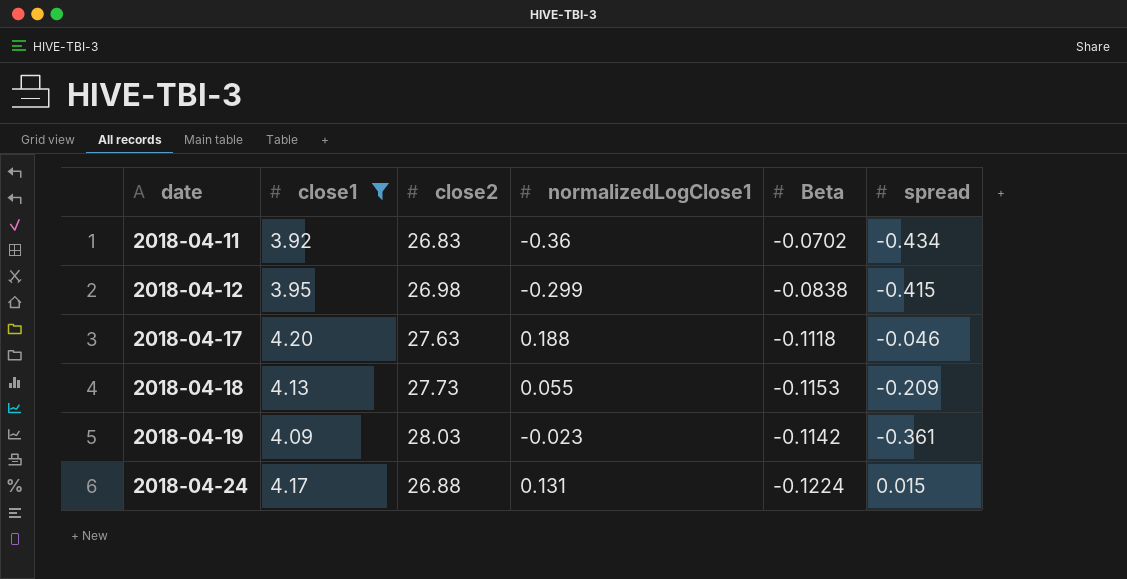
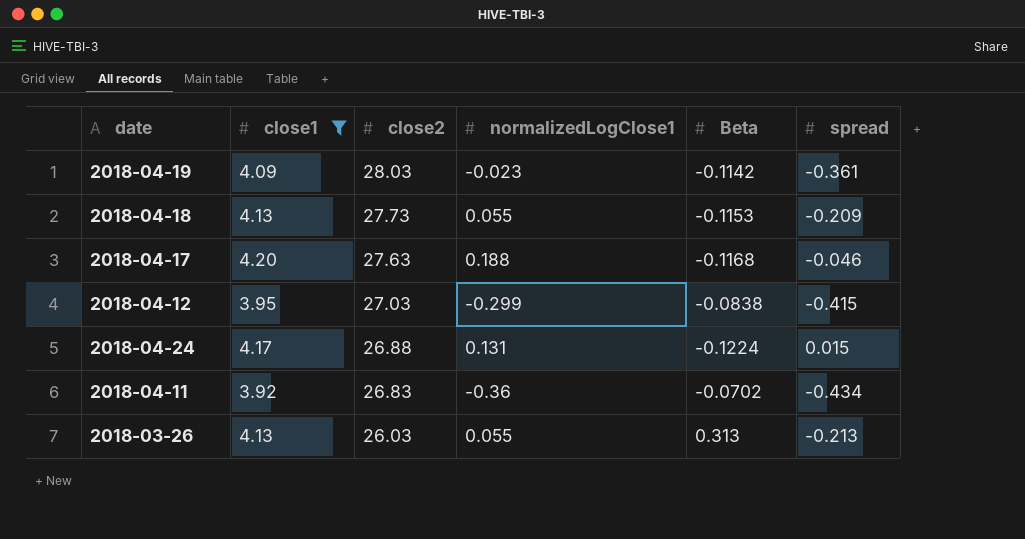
row order: date ascending -> close2 descending
2018-04-17 | Beta: -0.1118 -> -0.1168
2018-04-12 | close2: 26.98 -> 27.03
row 2018-03-26: none -> 4.13 | 26.03 | 0.055 | 0.313 | -0.213

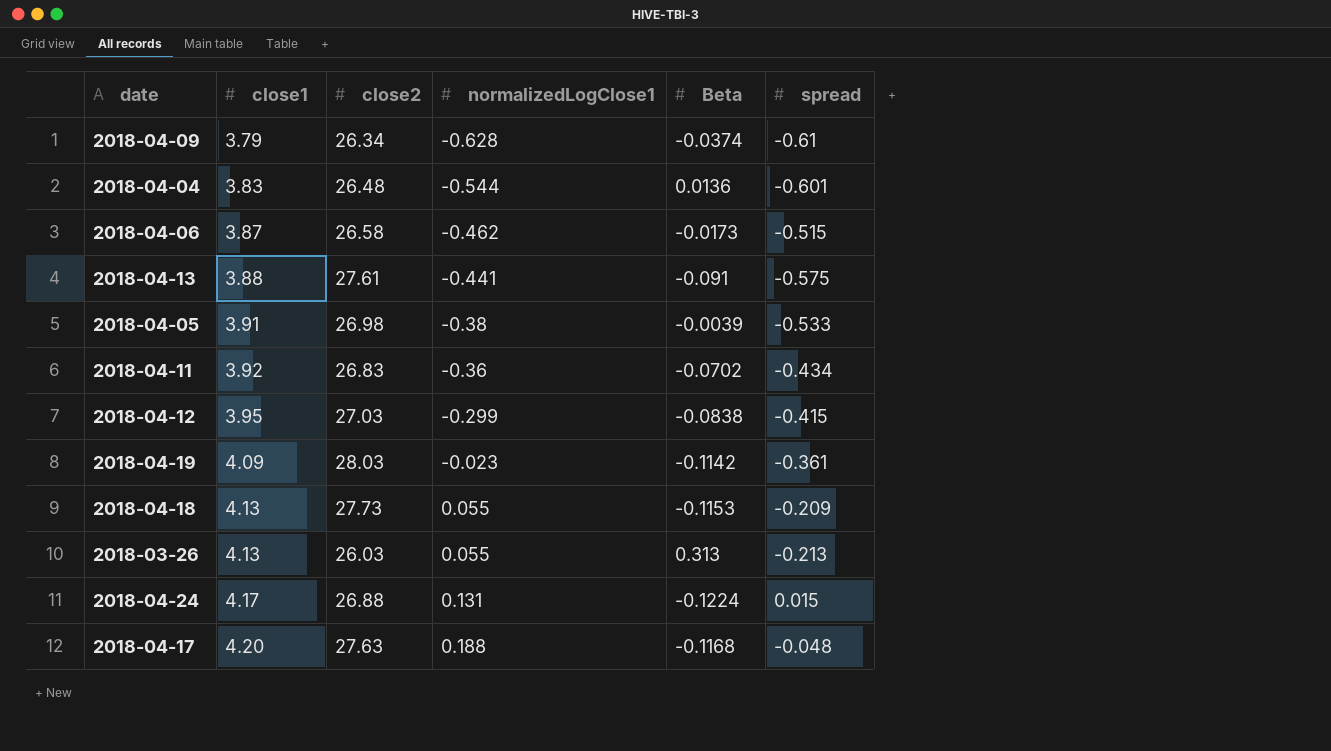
filter: close1 >= 3.92 -> none
row order: close2 descending -> close1 ascending
2018-04-17 | spread: -0.046 -> -0.048

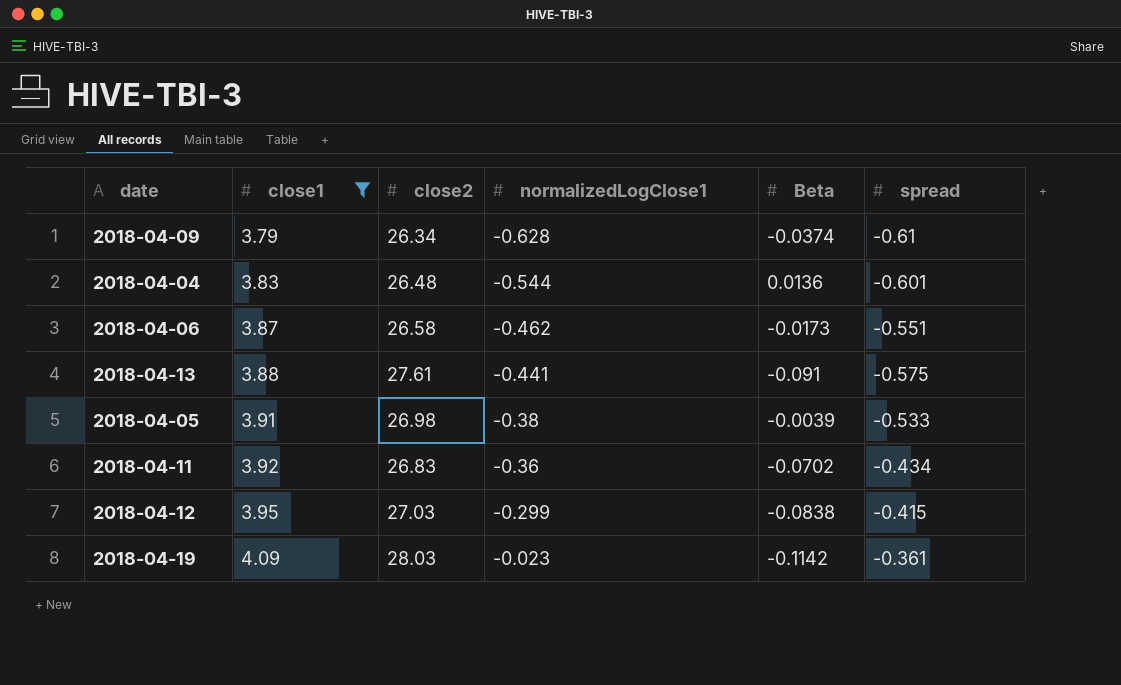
filter: none -> close1 <= 4.09
2018-04-06 | spread: -0.515 -> -0.551

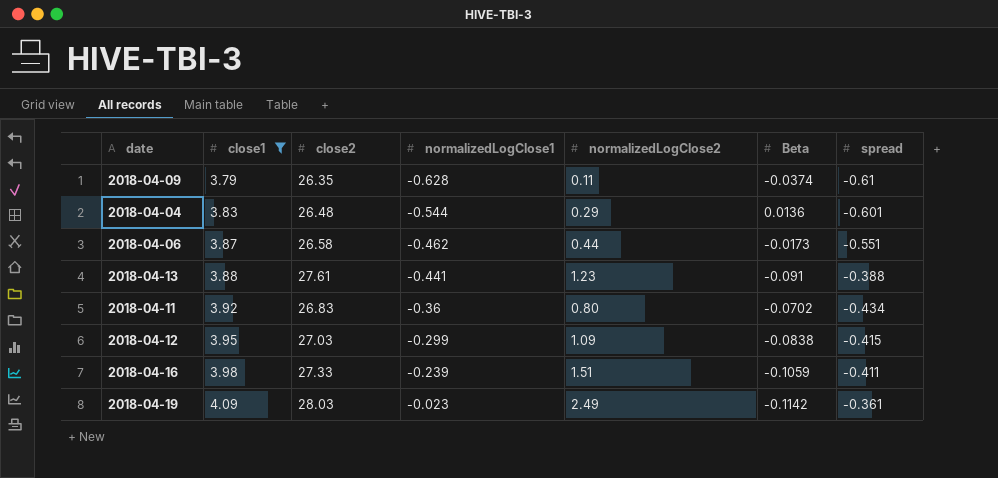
column normalizedLogClose2 | position: none -> 5
row 2018-04-05: 3.91 | 26.98 | -0.38 | -0.0039 | -0.533 -> none
2018-04-09 | close2: 26.34 -> 26.35
2018-04-13 | spread: -0.575 -> -0.388
row 2018-04-16: none -> 3.98 | 27.33 | -0.239 | 1.51 | -0.1059 | -0.411

